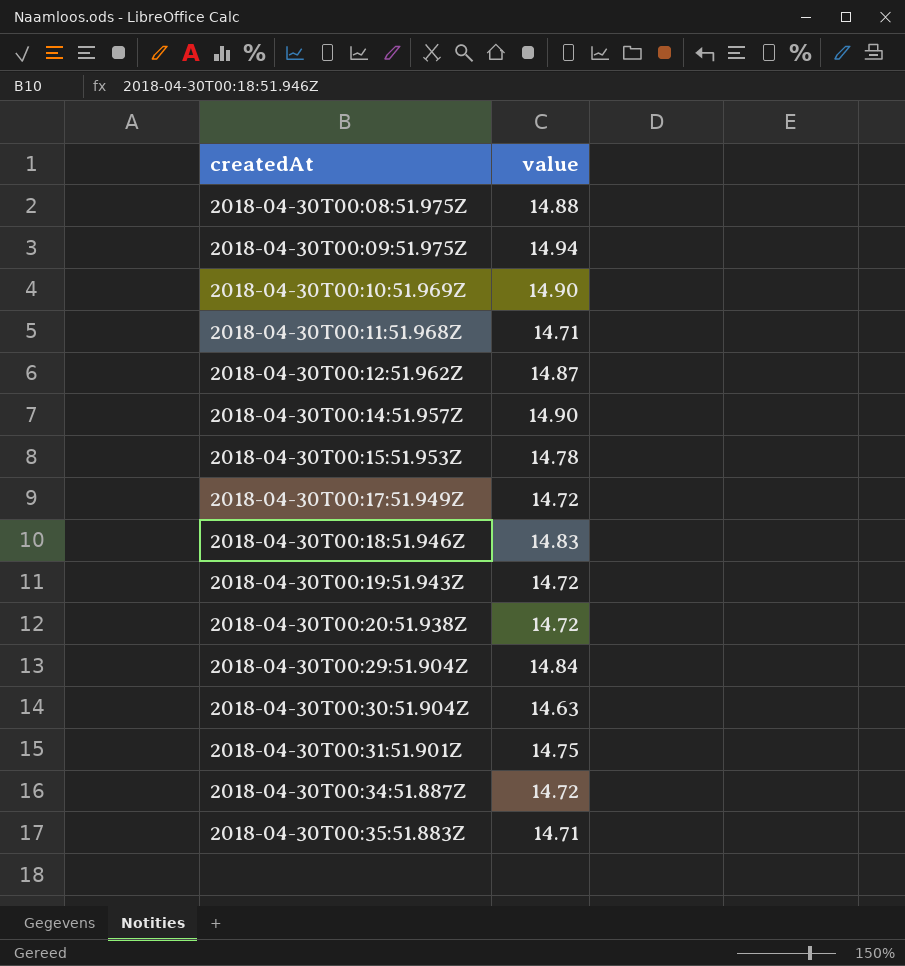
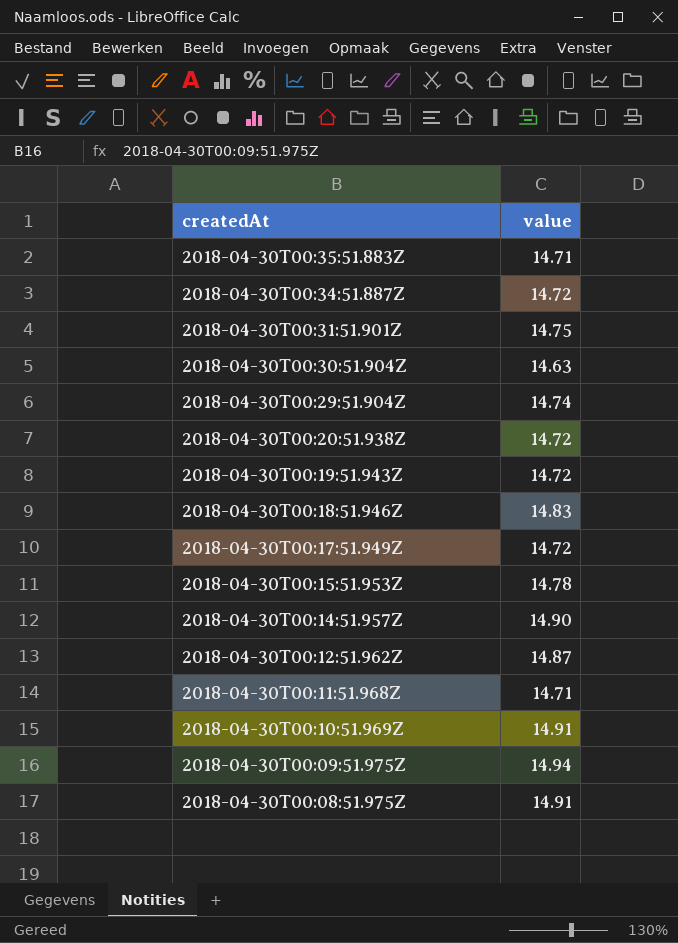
row order: createdAt ascending -> createdAt descending
2018-04-30T00:29:51.904Z | value: 14.84 -> 14.74
2018-04-30T00:10:51.969Z | value: 14.90 -> 14.91
2018-04-30T00:08:51.975Z | value: 14.88 -> 14.91

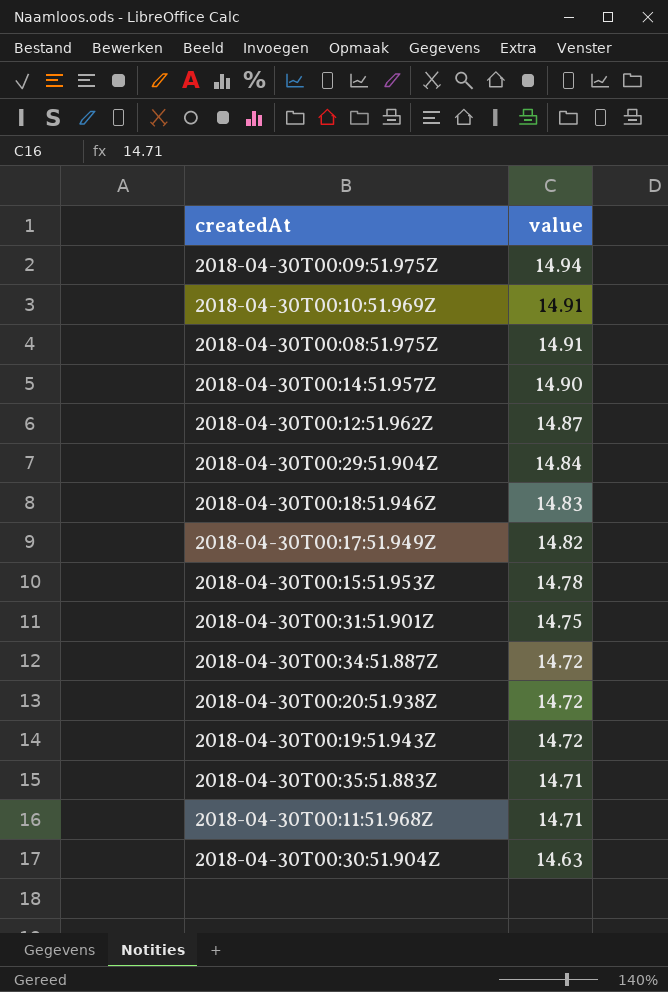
row order: createdAt descending -> value descending
2018-04-30T00:29:51.904Z | value: 14.74 -> 14.84
2018-04-30T00:17:51.949Z | value: 14.72 -> 14.82

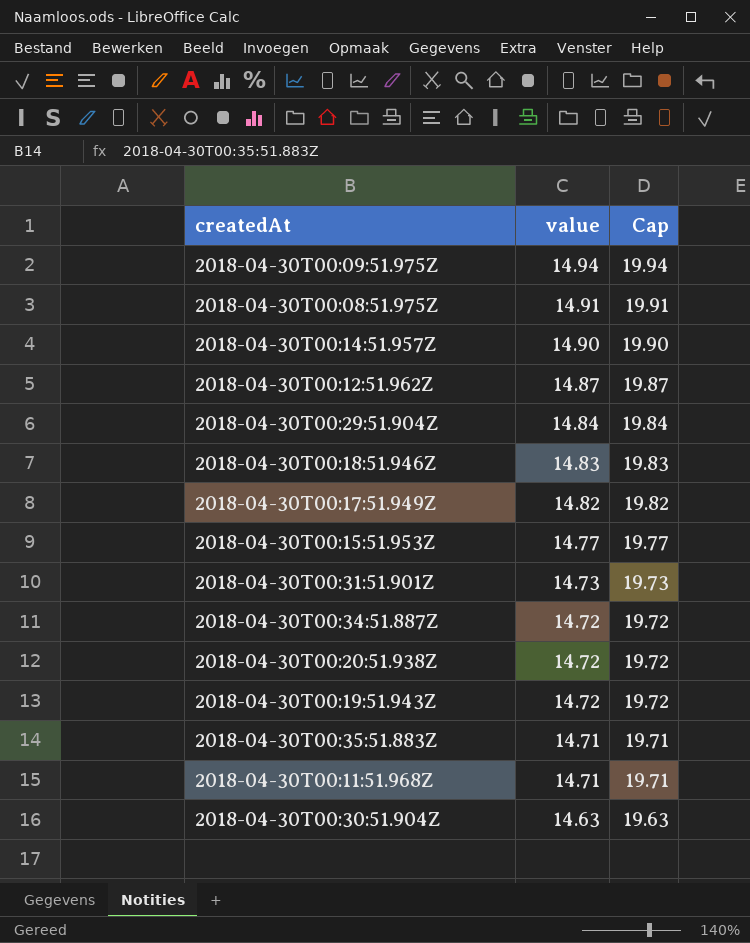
column Cap | formula: none -> [value] + 5
row 2018-04-30T00:10:51.969Z: 14.91 -> none
2018-04-30T00:15:51.953Z | value: 14.78 -> 14.77
2018-04-30T00:31:51.901Z | value: 14.75 -> 14.73

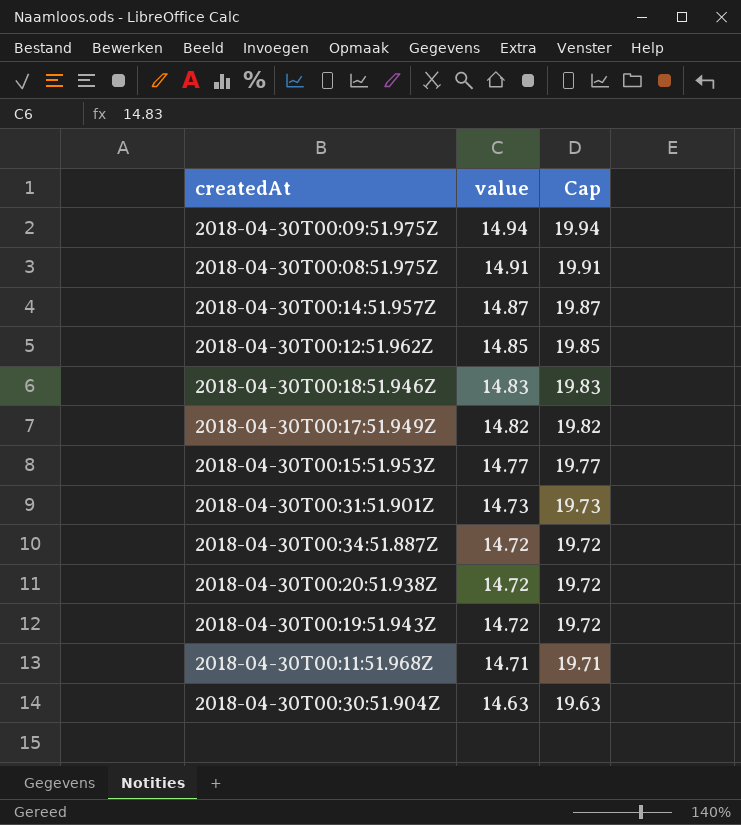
row 2018-04-30T00:29:51.904Z: 14.84 | 19.84 -> none
row 2018-04-30T00:35:51.883Z: 14.71 | 19.71 -> none
2018-04-30T00:14:51.957Z | value: 14.90 -> 14.87
2018-04-30T00:14:51.957Z | Cap: 19.90 -> 19.87
2018-04-30T00:12:51.962Z | value: 14.87 -> 14.85
2018-04-30T00:12:51.962Z | Cap: 19.87 -> 19.85

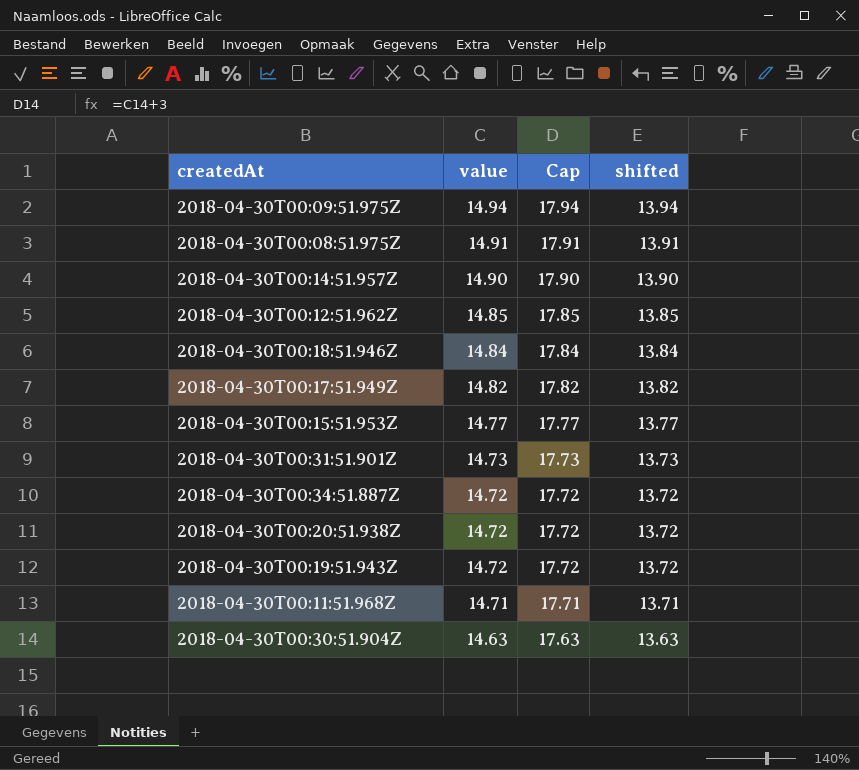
column Cap | formula: [value] + 5 -> [value] + 3
column shifted | formula: none -> [value] - 1
2018-04-30T00:14:51.957Z | value: 14.87 -> 14.90
2018-04-30T00:18:51.946Z | value: 14.83 -> 14.84

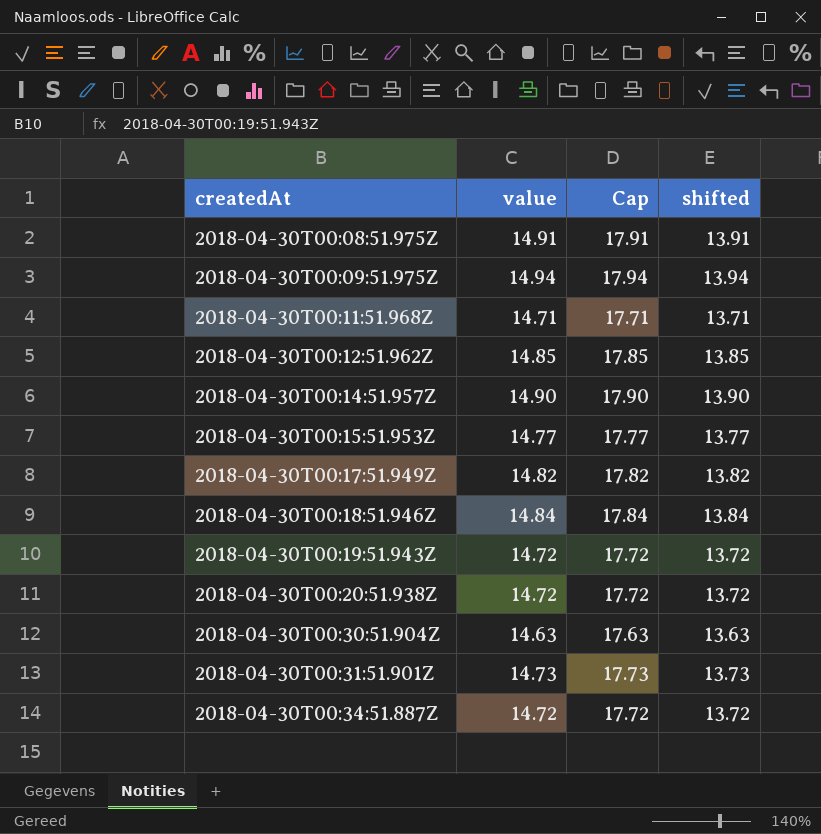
row order: value descending -> createdAt ascending

